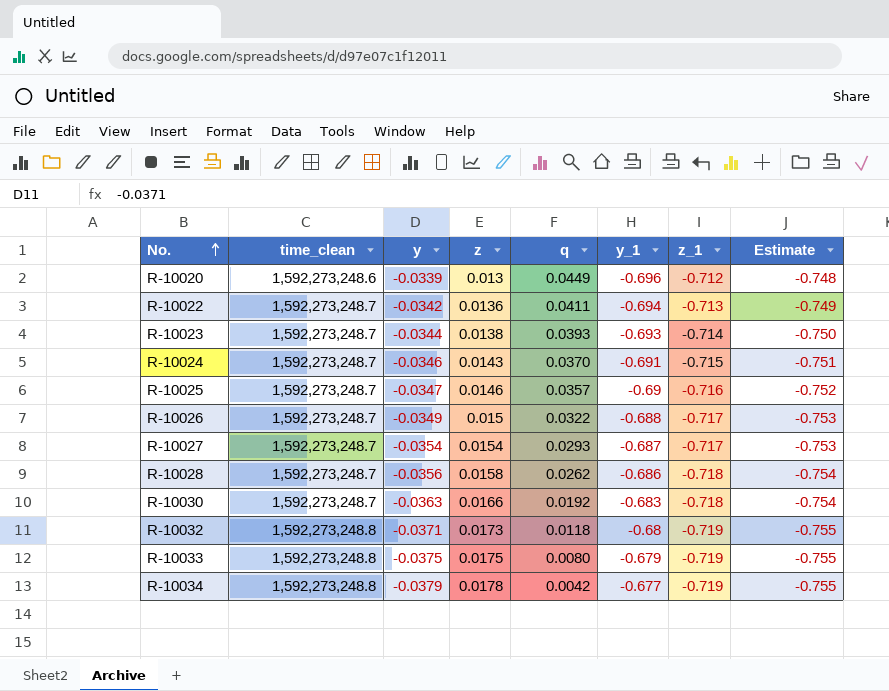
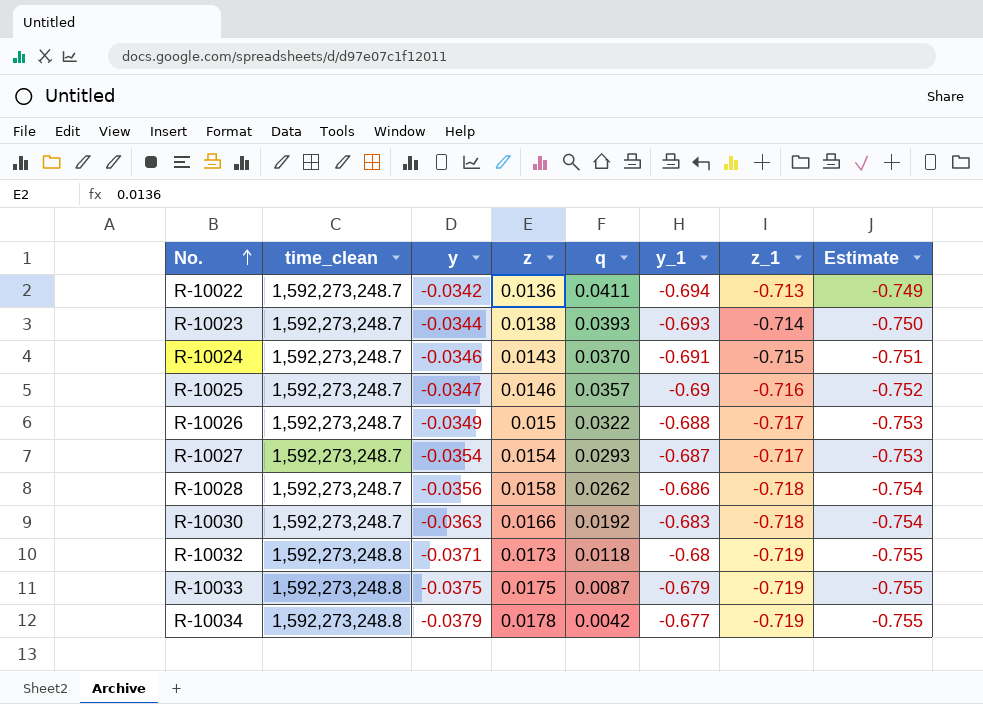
row R-10020: 1,592,273,248.6 | -0.0339 | 0.013 | 0.0449 | -0.696 | -0.712 | -0.748 -> none
R-10033 | q: 0.0080 -> 0.0087

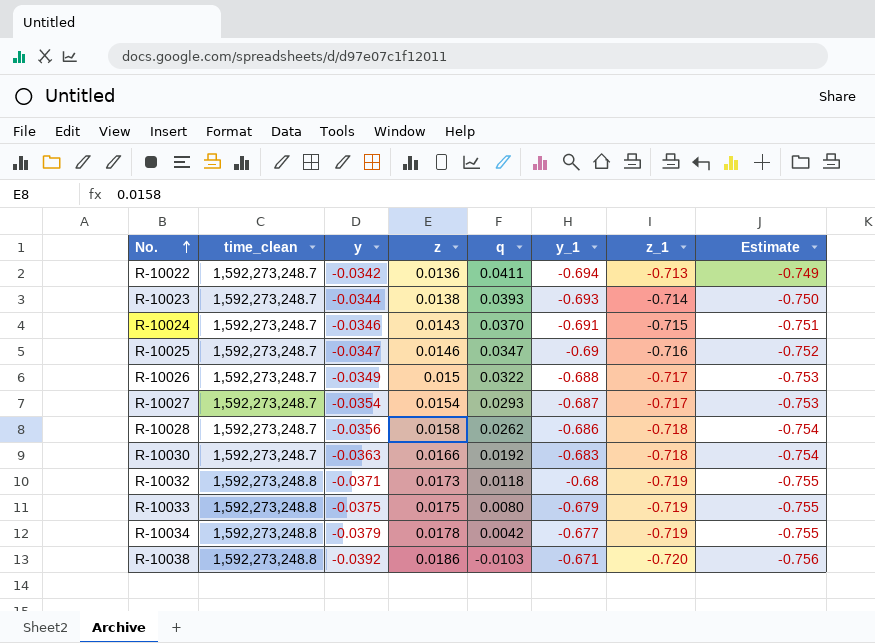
R-10025 | q: 0.0357 -> 0.0347
R-10033 | q: 0.0087 -> 0.0080
row R-10038: none -> 1,592,273,248.8 | -0.0392 | 0.0186 | -0.0103 | -0.671 | -0.720 | -0.756

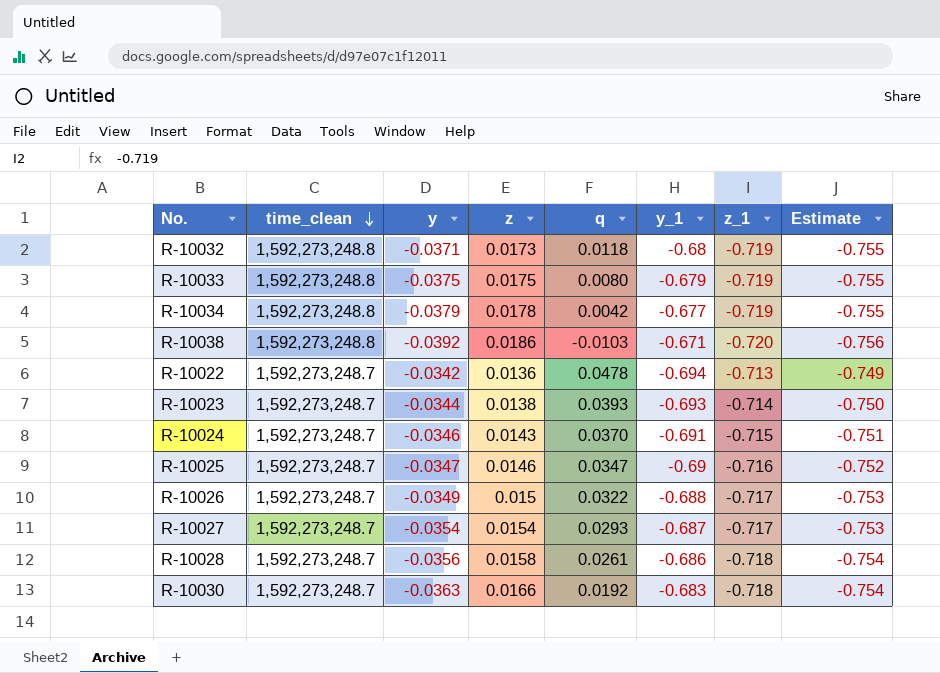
row order: No. ascending -> time_clean descending
R-10022 | q: 0.0411 -> 0.0478
R-10028 | q: 0.0262 -> 0.0261

